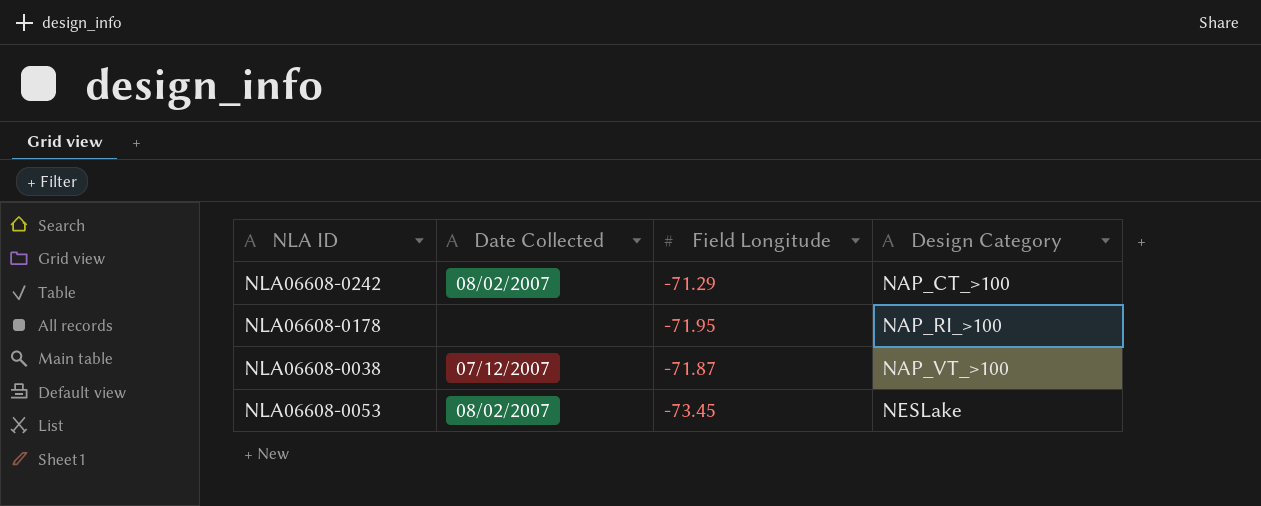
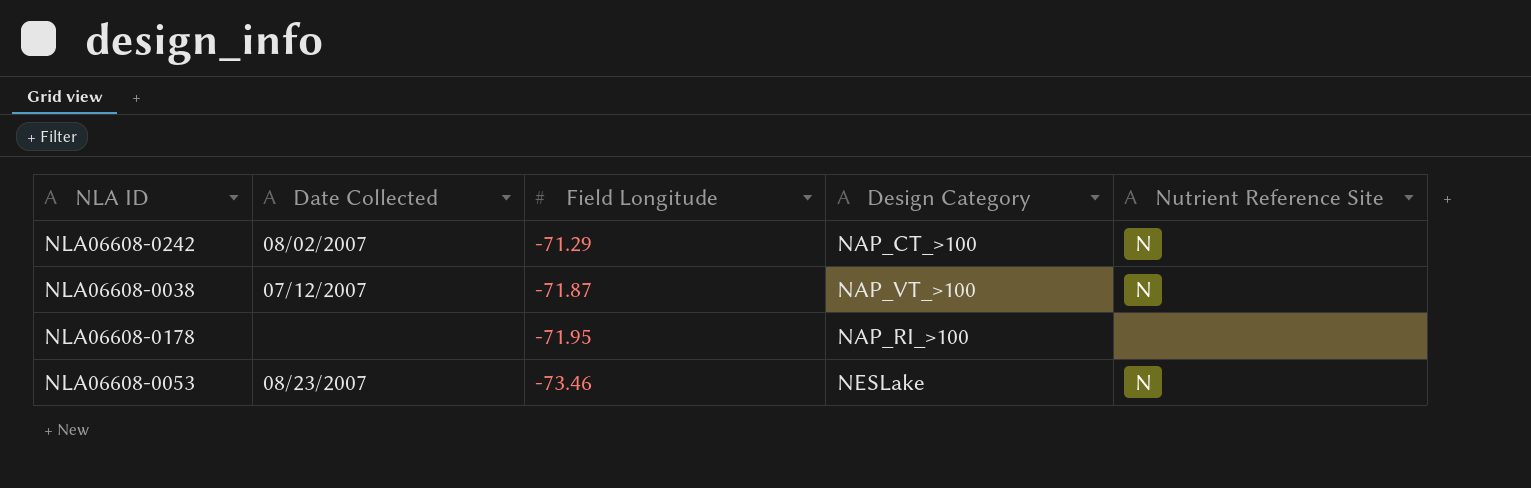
row order: Design Category ascending -> Field Longitude descending
column Nutrient Reference Site | position: none -> 5
NLA06608-0053 | Date Collected: 08/02/2007 -> 08/23/2007
NLA06608-0053 | Field Longitude: -73.45 -> -73.46

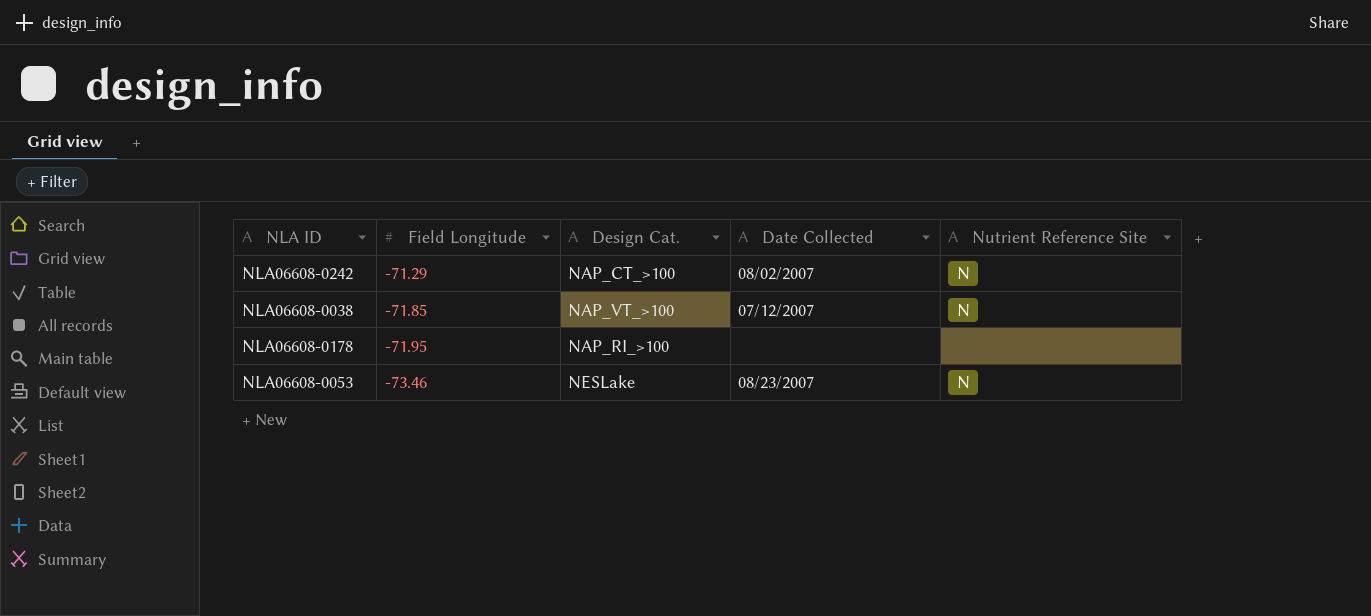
column name: Design Category -> Design Cat.
column Date Collected | position: 2 -> 4
NLA06608-0038 | Field Longitude: -71.87 -> -71.85

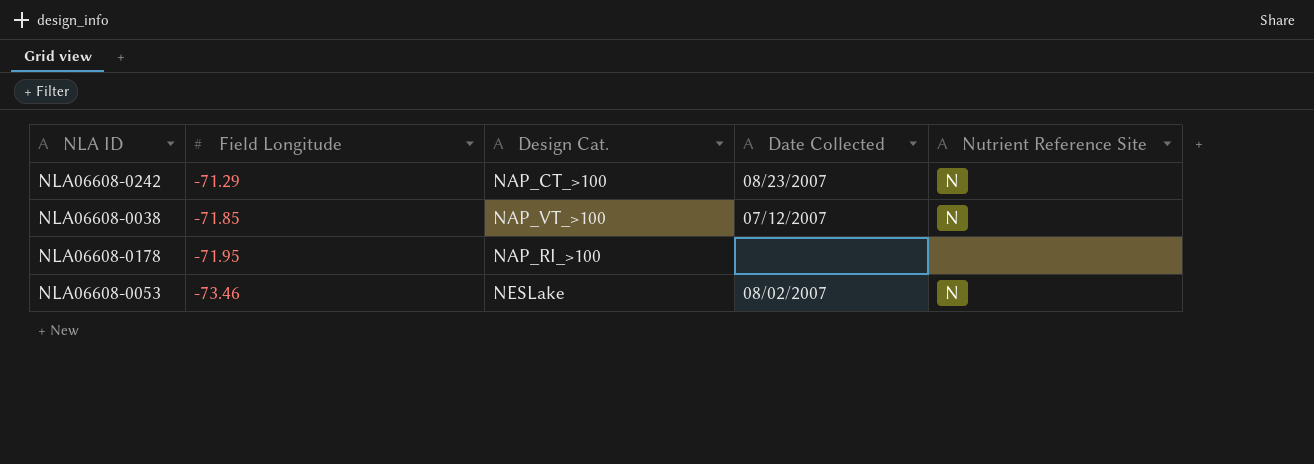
NLA06608-0242 | Date Collected: 08/02/2007 -> 08/23/2007
NLA06608-0053 | Date Collected: 08/23/2007 -> 08/02/2007

